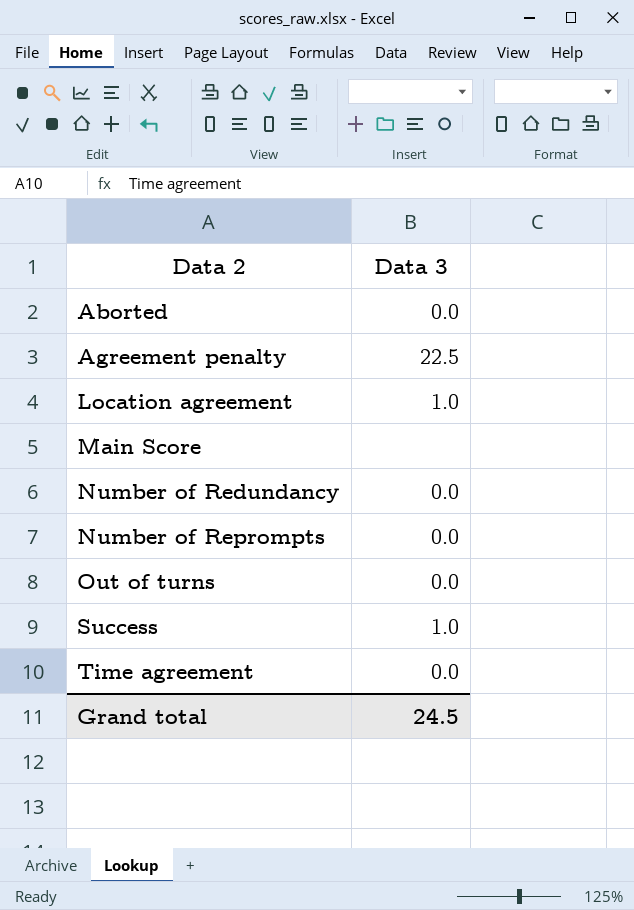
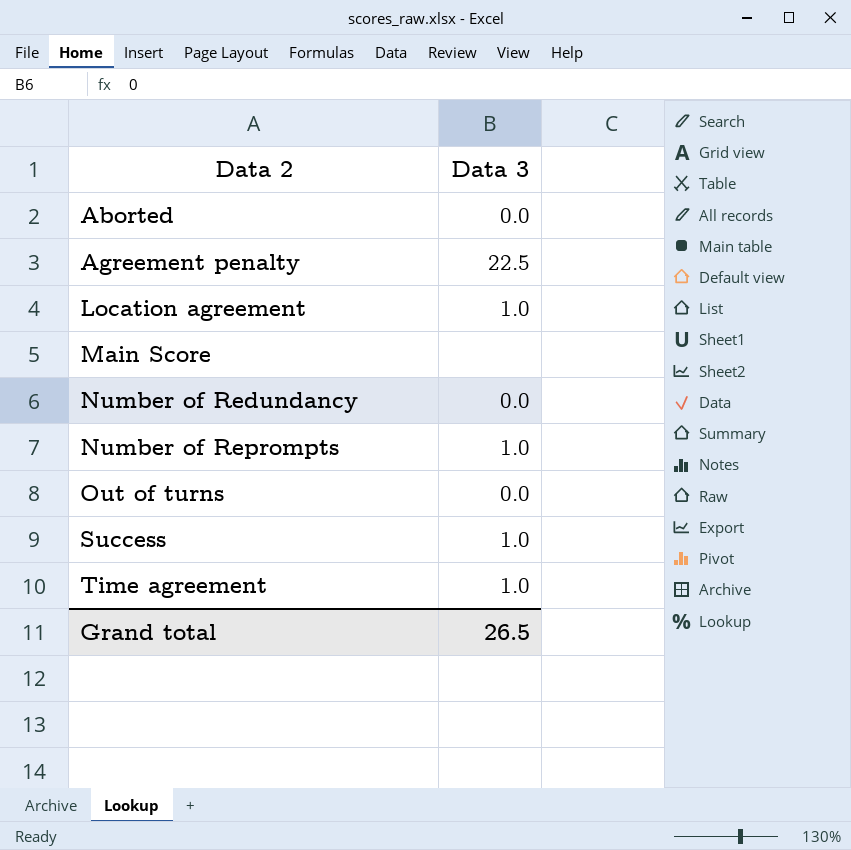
Number of Reprompts | Data 3: 0.0 -> 1.0
Time agreement | Data 3: 0.0 -> 1.0
Grand total | Data 3: 24.5 -> 26.5

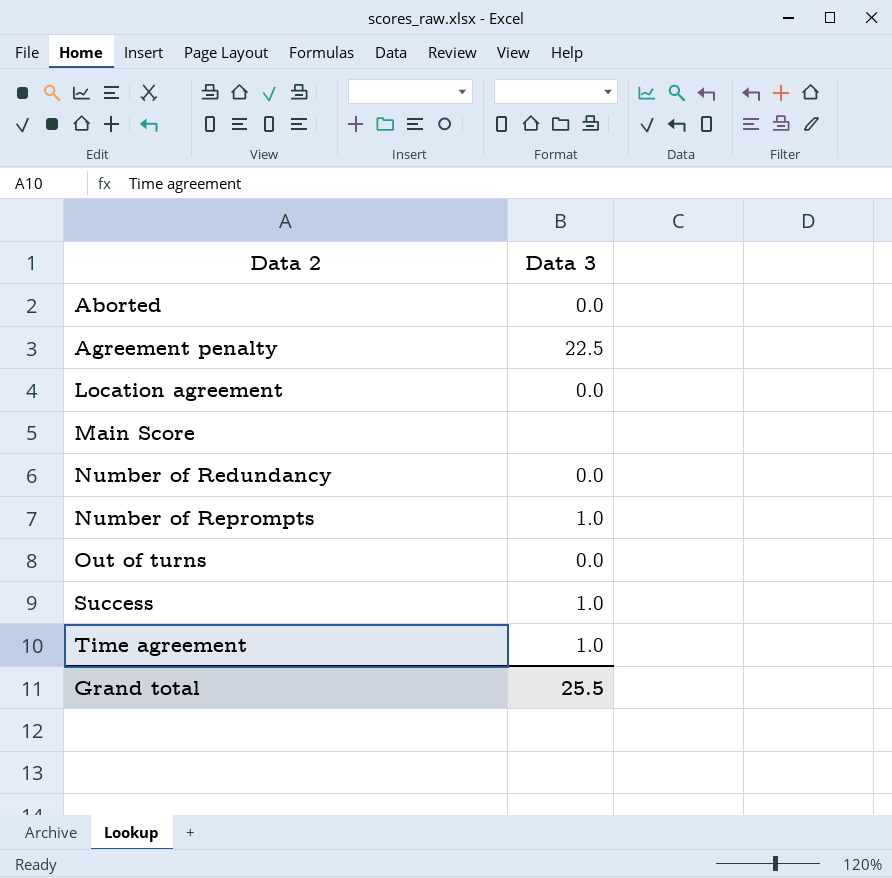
Location agreement | Data 3: 1.0 -> 0.0
Grand total | Data 3: 26.5 -> 25.5

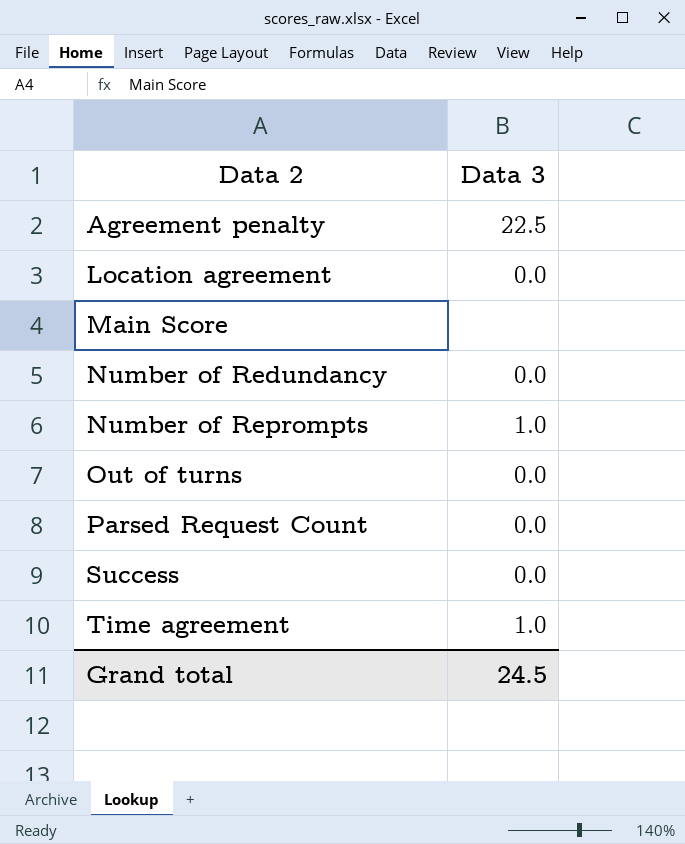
row Aborted: 0.0 -> none
row Parsed Request Count: none -> 0.0
Success | Data 3: 1.0 -> 0.0
Grand total | Data 3: 25.5 -> 24.5

